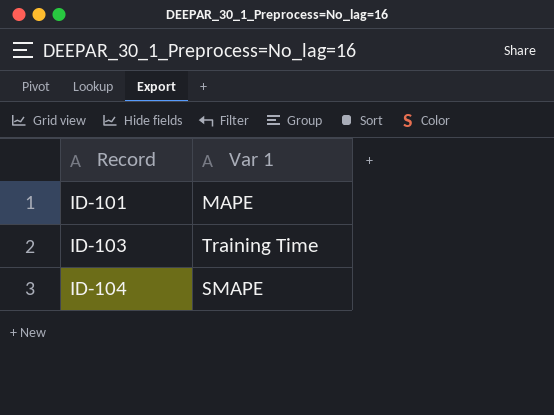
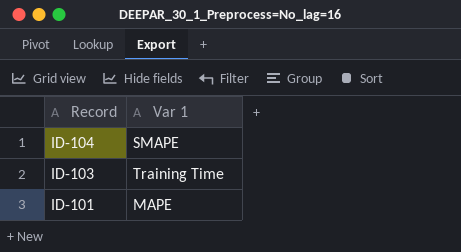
row order: Record ascending -> Record descending

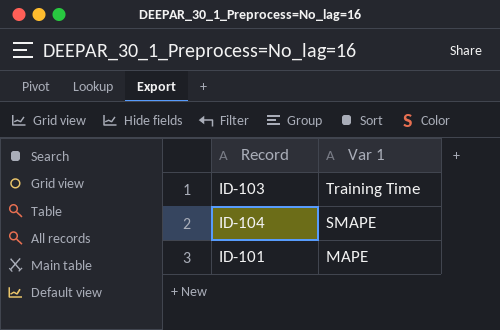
row order: Record descending -> Var 1 descending

